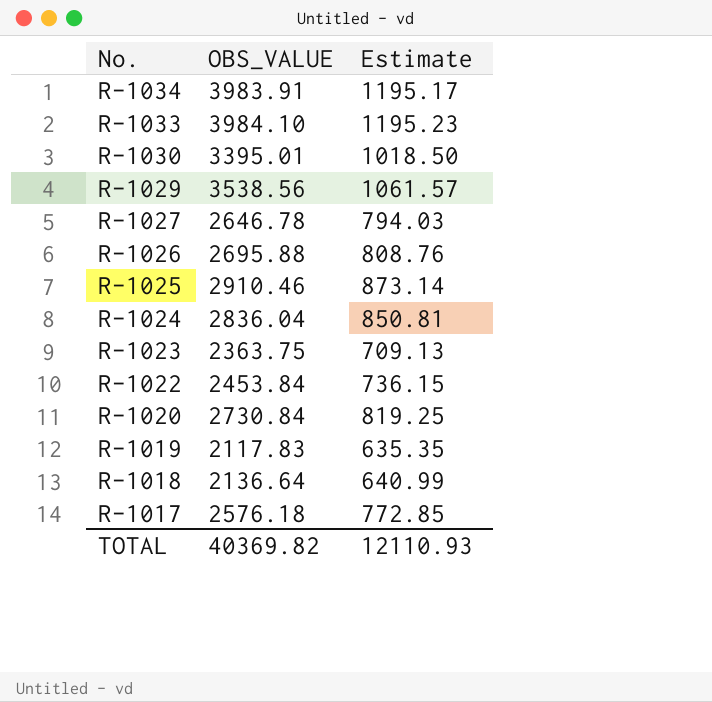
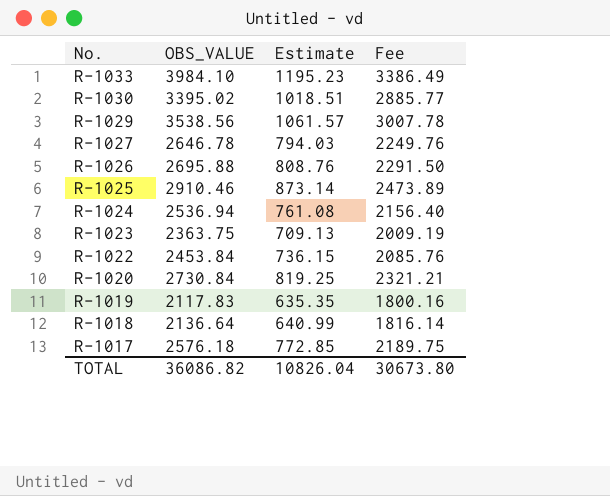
column Fee | formula: none -> [OBS_VALUE] * 0.85
row R-1034: 3983.91 | 1195.17 -> none
R-1030 | OBS_VALUE: 3395.01 -> 3395.02
R-1030 | Estimate: 1018.50 -> 1018.51
R-1024 | OBS_VALUE: 2836.04 -> 2536.94
R-1024 | Estimate: 850.81 -> 761.08
TOTAL | OBS_VALUE: 40369.82 -> 36086.82
TOTAL | Estimate: 12110.93 -> 10826.04

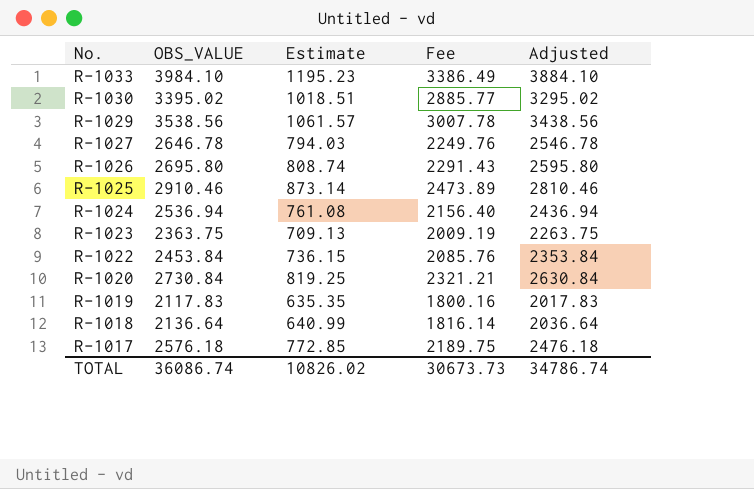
column Adjusted | formula: none -> [OBS_VALUE] - 100
R-1026 | OBS_VALUE: 2695.88 -> 2695.80
R-1026 | Estimate: 808.76 -> 808.74
R-1026 | Fee: 2291.50 -> 2291.43
TOTAL | OBS_VALUE: 36086.82 -> 36086.74
TOTAL | Estimate: 10826.04 -> 10826.02
TOTAL | Fee: 30673.80 -> 30673.73

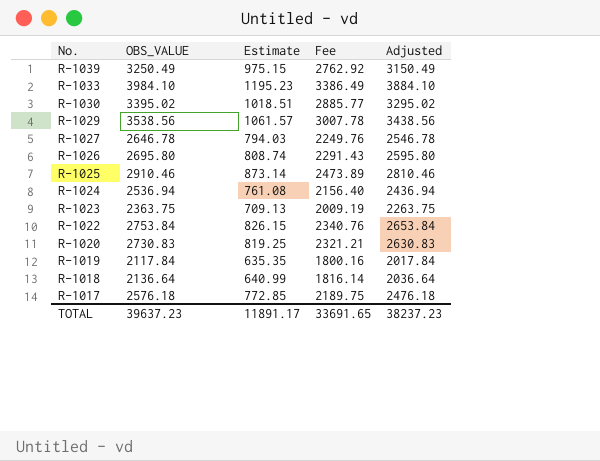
row R-1039: none -> 3250.49 | 975.15 | 2762.92 | 3150.49
R-1022 | OBS_VALUE: 2453.84 -> 2753.84
R-1022 | Estimate: 736.15 -> 826.15
R-1022 | Fee: 2085.76 -> 2340.76
R-1022 | Adjusted: 2353.84 -> 2653.84
R-1020 | OBS_VALUE: 2730.84 -> 2730.83
R-1020 | Adjusted: 2630.84 -> 2630.83
R-1019 | OBS_VALUE: 2117.83 -> 2117.84
R-1019 | Adjusted: 2017.83 -> 2017.84
TOTAL | OBS_VALUE: 36086.74 -> 39637.23
TOTAL | Estimate: 10826.02 -> 11891.17
TOTAL | Fee: 30673.73 -> 33691.65
TOTAL | Adjusted: 34786.74 -> 38237.23

